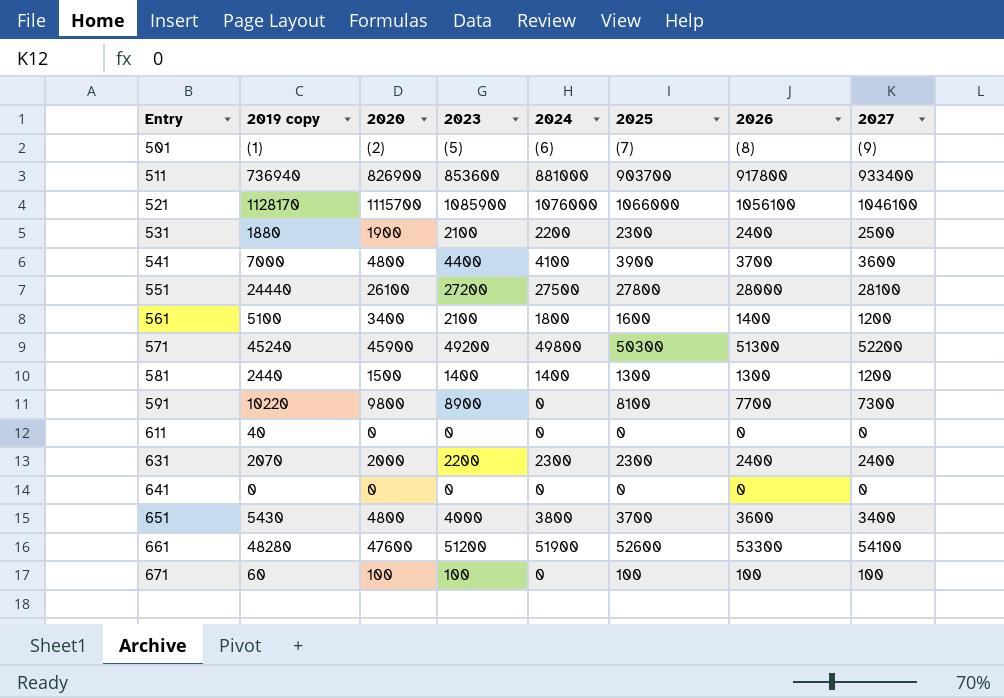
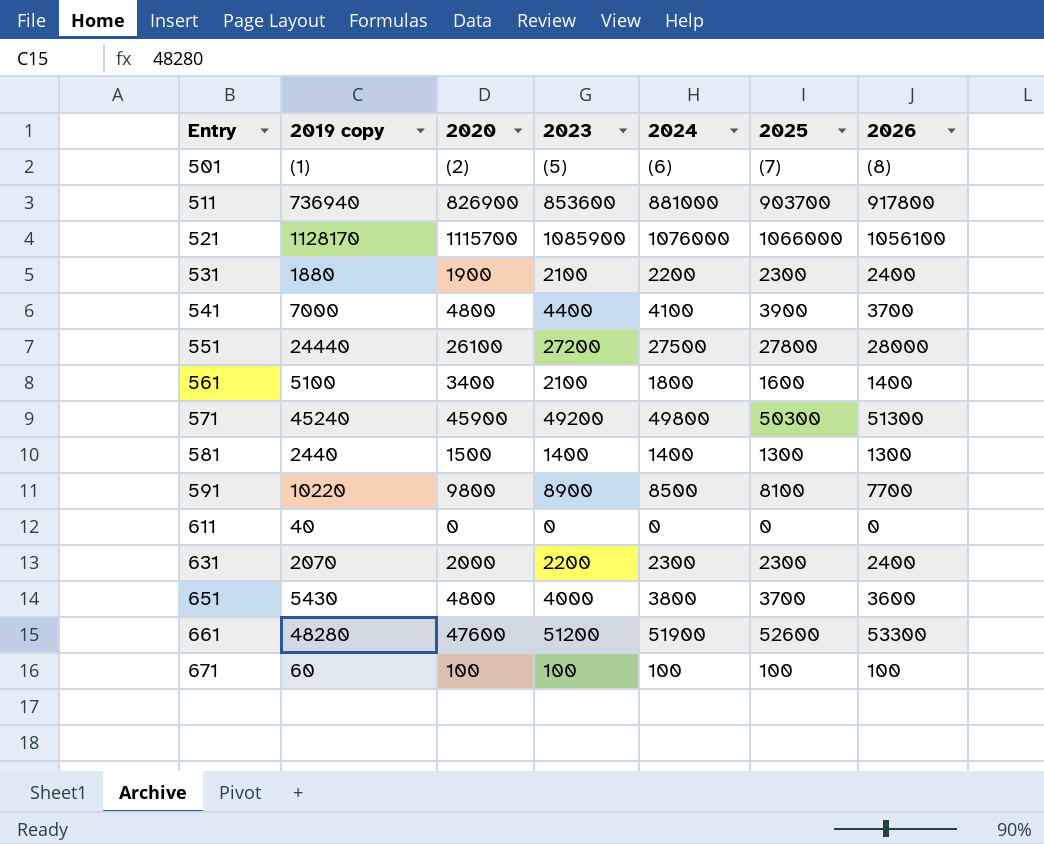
column 2027 | position: 8 -> none
row 641: 0 | 0 | 0 | 0 | 0 | 0 | 0 -> none
591 | 2024: 0 -> 8500
671 | 2024: 0 -> 100

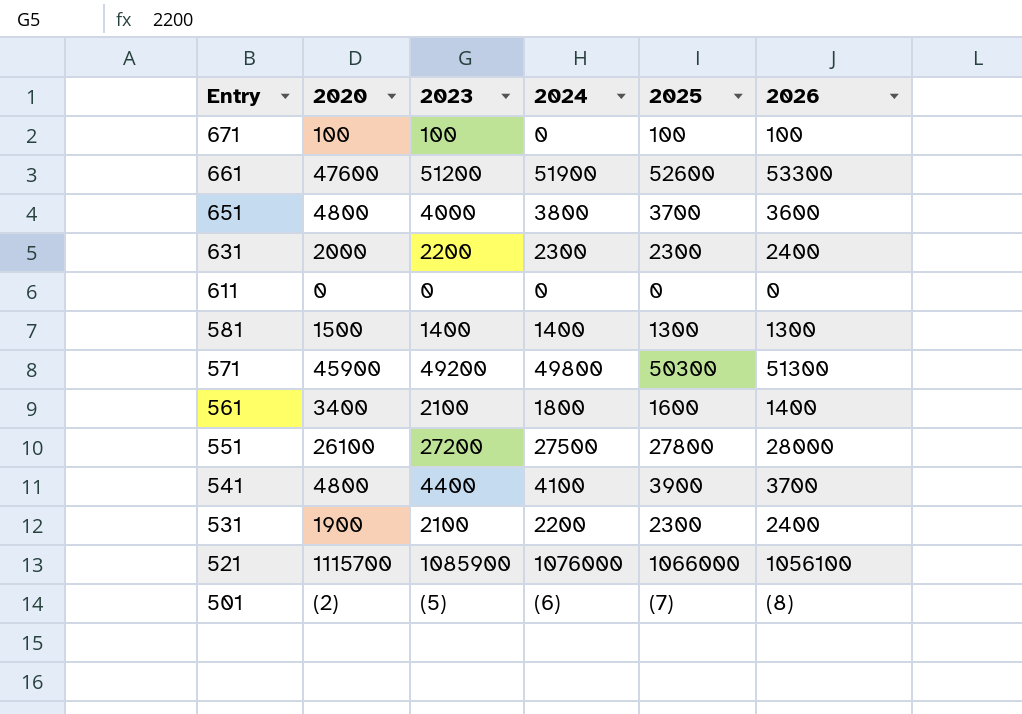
row order: Entry ascending -> Entry descending
column 2019 copy | position: 2 -> none
row 511: 736940 | 826900 | 853600 | 881000 | 903700 | 917800 -> none
row 591: 10220 | 9800 | 8900 | 8500 | 8100 | 7700 -> none
671 | 2024: 100 -> 0

